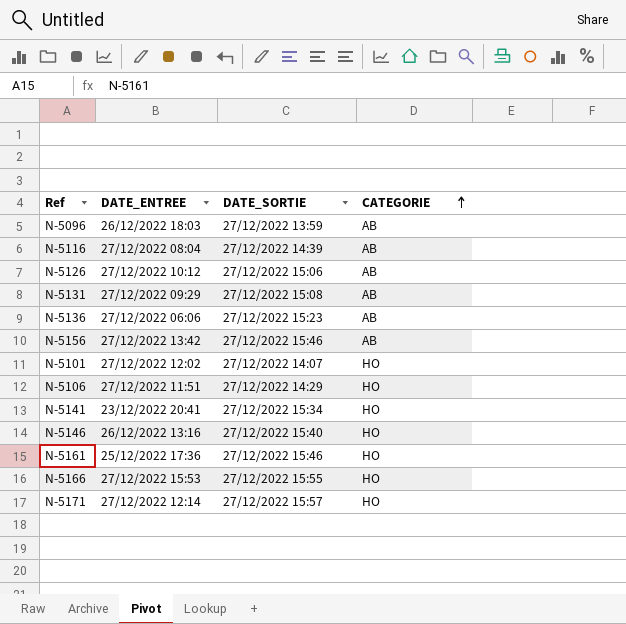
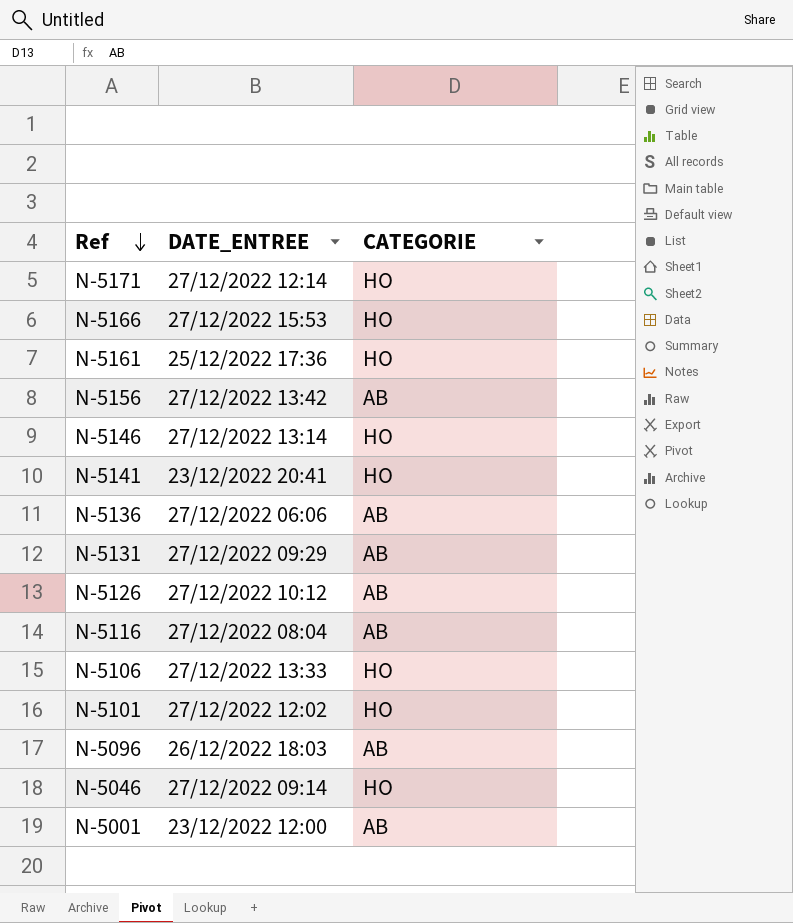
row order: CATEGORIE ascending -> Ref descending
column DATE_SORTIE | position: 3 -> none
N-5146 | DATE_ENTREE: 26/12/2022 13:16 -> 27/12/2022 13:14
N-5106 | DATE_ENTREE: 27/12/2022 11:51 -> 27/12/2022 13:33
row N-5046: none -> 27/12/2022 09:14 | HO
row N-5001: none -> 23/12/2022 12:00 | AB

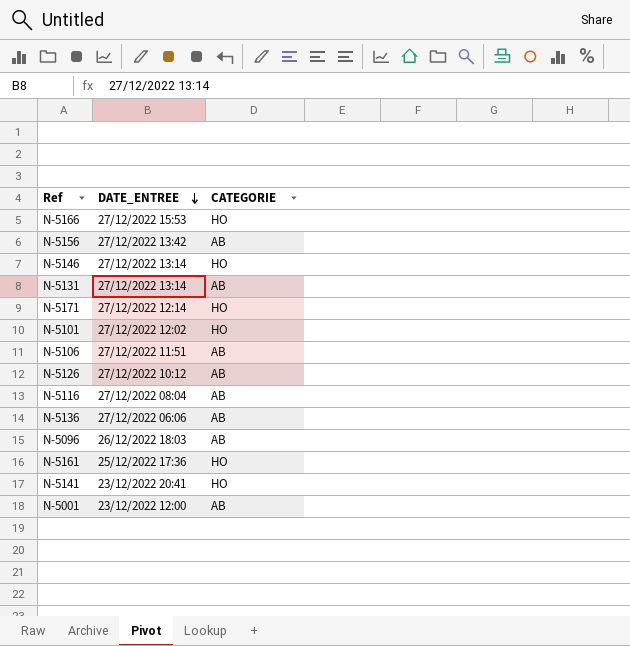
row order: Ref descending -> DATE_ENTREE descending
row N-5046: 27/12/2022 09:14 | HO -> none
N-5131 | DATE_ENTREE: 27/12/2022 09:29 -> 27/12/2022 13:14
N-5106 | DATE_ENTREE: 27/12/2022 13:33 -> 27/12/2022 11:51
N-5106 | CATEGORIE: HO -> AB

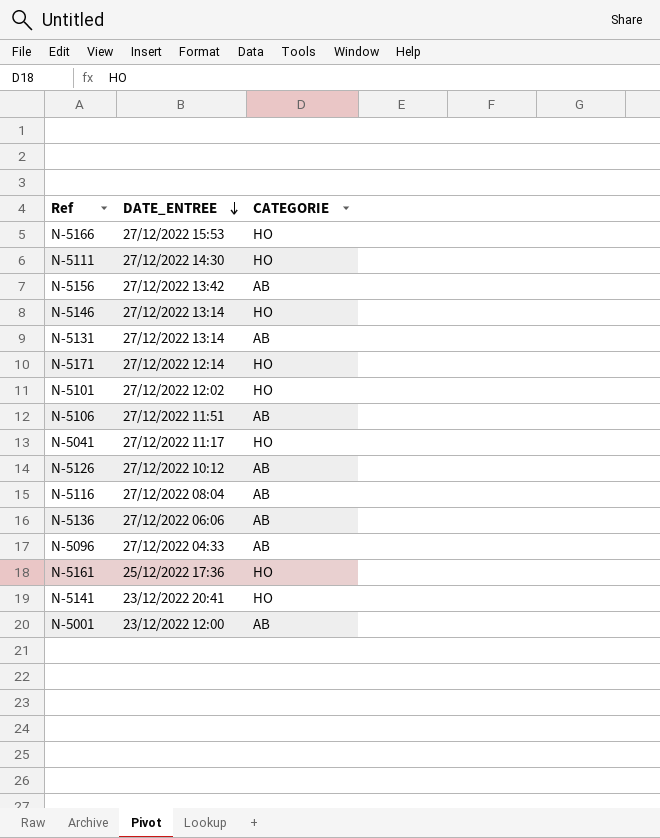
row N-5111: none -> 27/12/2022 14:30 | HO
row N-5041: none -> 27/12/2022 11:17 | HO
N-5096 | DATE_ENTREE: 26/12/2022 18:03 -> 27/12/2022 04:33

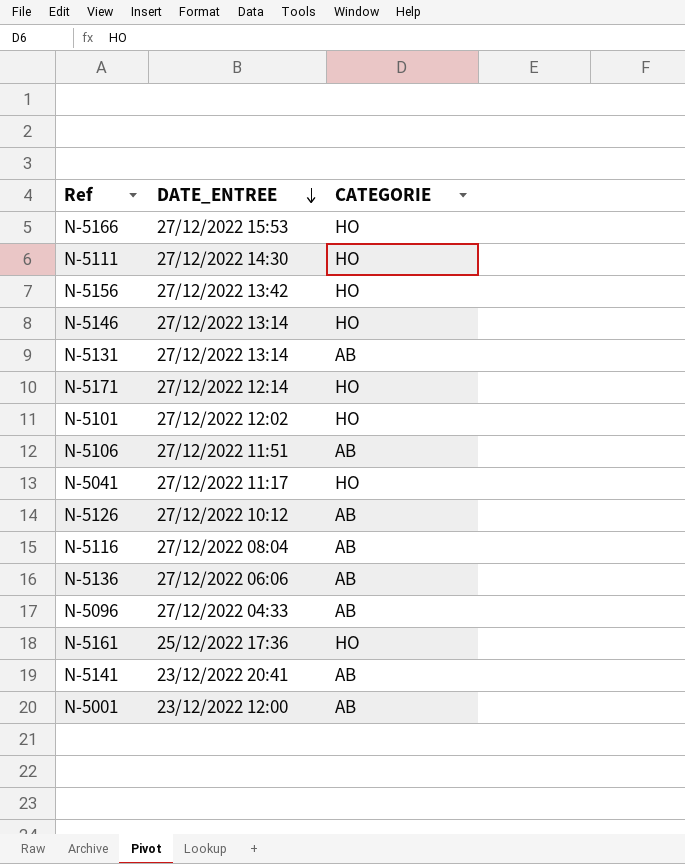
N-5156 | CATEGORIE: AB -> HO
N-5141 | CATEGORIE: HO -> AB

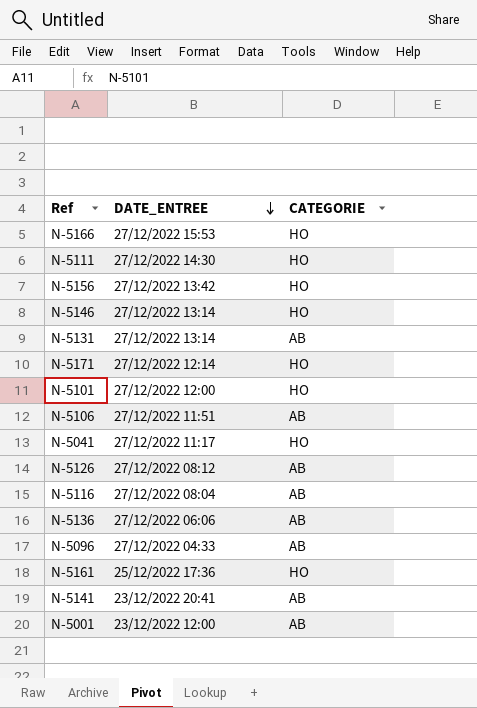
N-5101 | DATE_ENTREE: 27/12/2022 12:02 -> 27/12/2022 12:00
N-5126 | DATE_ENTREE: 27/12/2022 10:12 -> 27/12/2022 08:12

